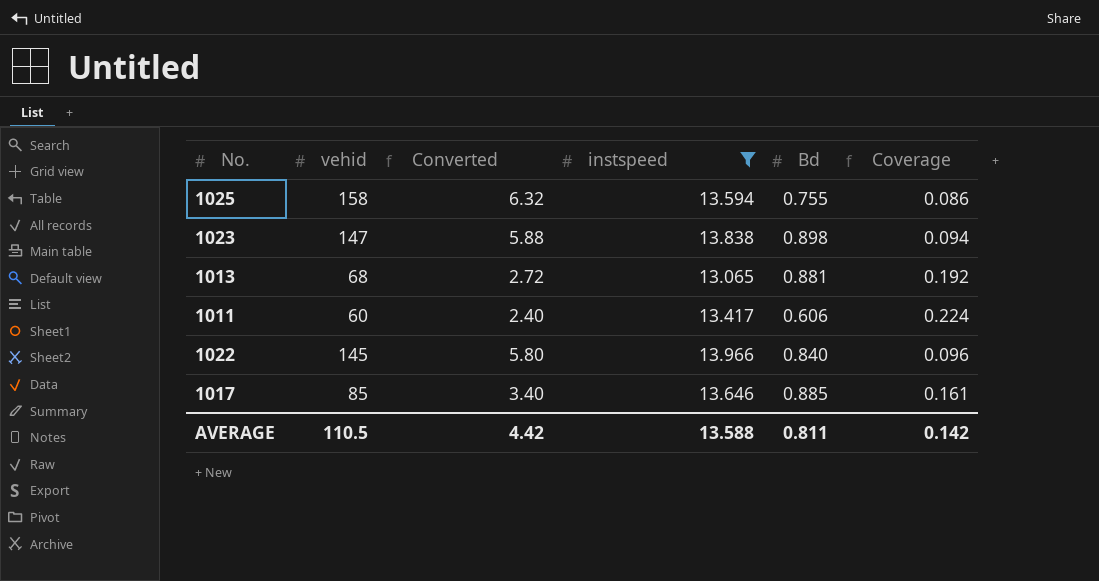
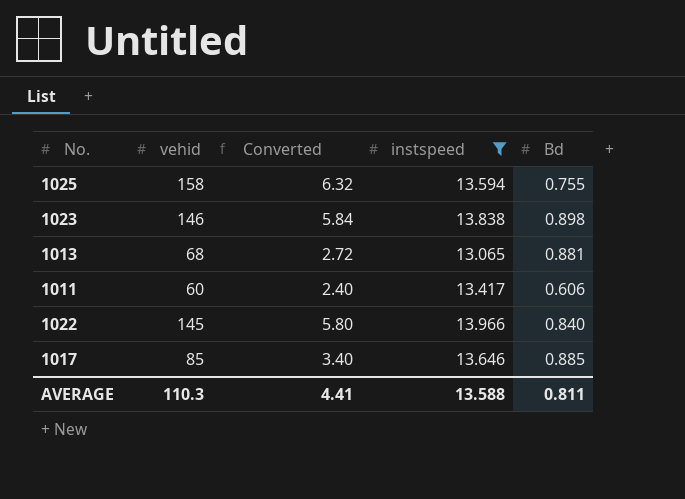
column Coverage | formula: [instspeed] / [vehid] -> none
1023 | vehid: 147 -> 146
1023 | Converted: 5.88 -> 5.84
AVERAGE | vehid: 110.5 -> 110.3
AVERAGE | Converted: 4.42 -> 4.41

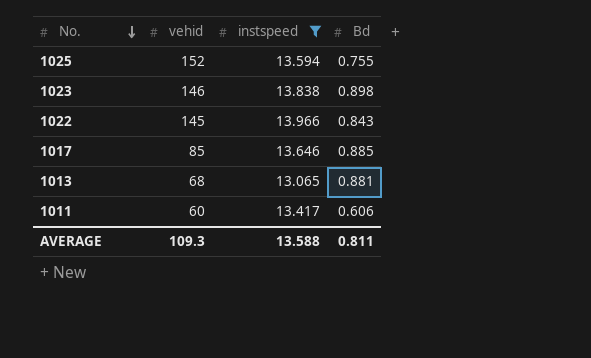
row order: none -> No. descending
column Converted | formula: [vehid] * 0.04 -> none
1025 | vehid: 158 -> 152
1022 | Bd: 0.840 -> 0.843
AVERAGE | vehid: 110.3 -> 109.3

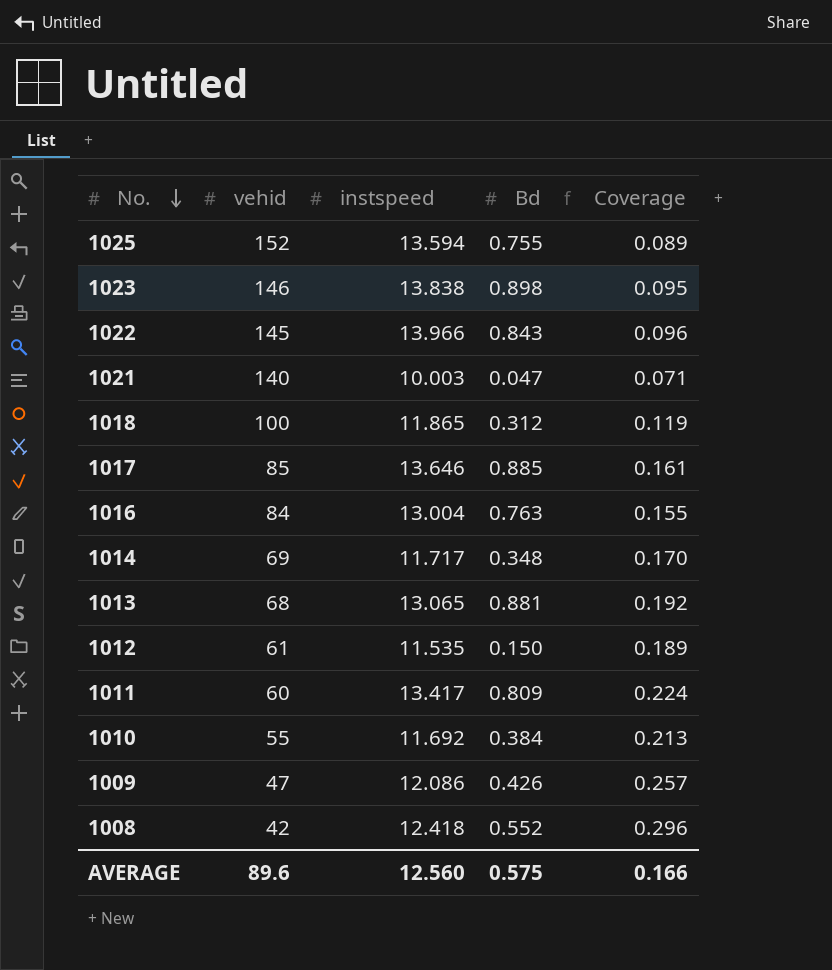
filter: instspeed >= 13.065 -> none
column Coverage | formula: none -> [instspeed] / [vehid]
1011 | Bd: 0.606 -> 0.809
AVERAGE | vehid: 109.3 -> 89.6
AVERAGE | instspeed: 13.588 -> 12.560
AVERAGE | Bd: 0.811 -> 0.575

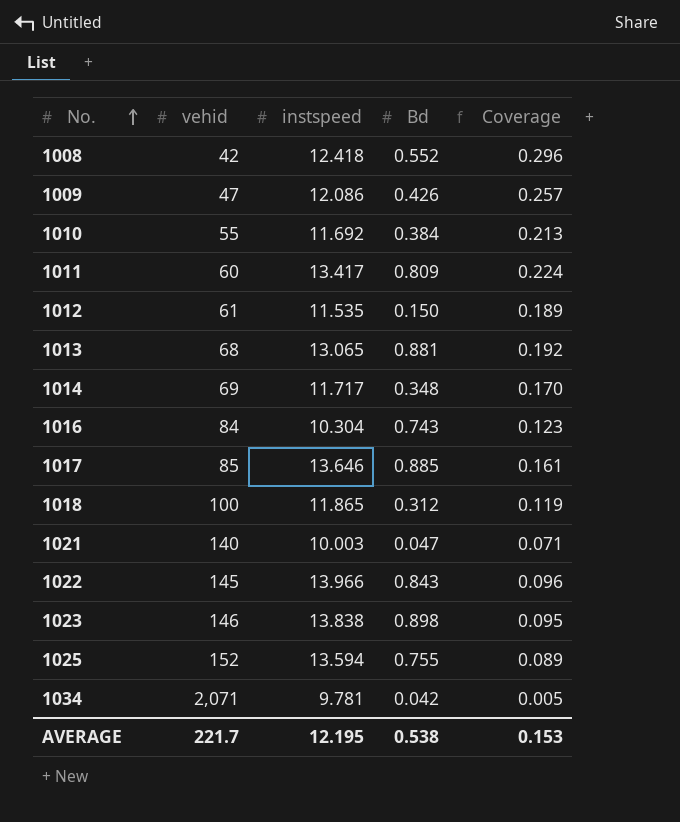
row order: No. descending -> No. ascending
1016 | instspeed: 13.004 -> 10.304
1016 | Bd: 0.763 -> 0.743
1016 | Coverage: 0.155 -> 0.123
row 1034: none -> 2,071 | 9.781 | 0.042 | 0.005
AVERAGE | vehid: 89.6 -> 221.7
AVERAGE | instspeed: 12.560 -> 12.195
AVERAGE | Bd: 0.575 -> 0.538
AVERAGE | Coverage: 0.166 -> 0.153

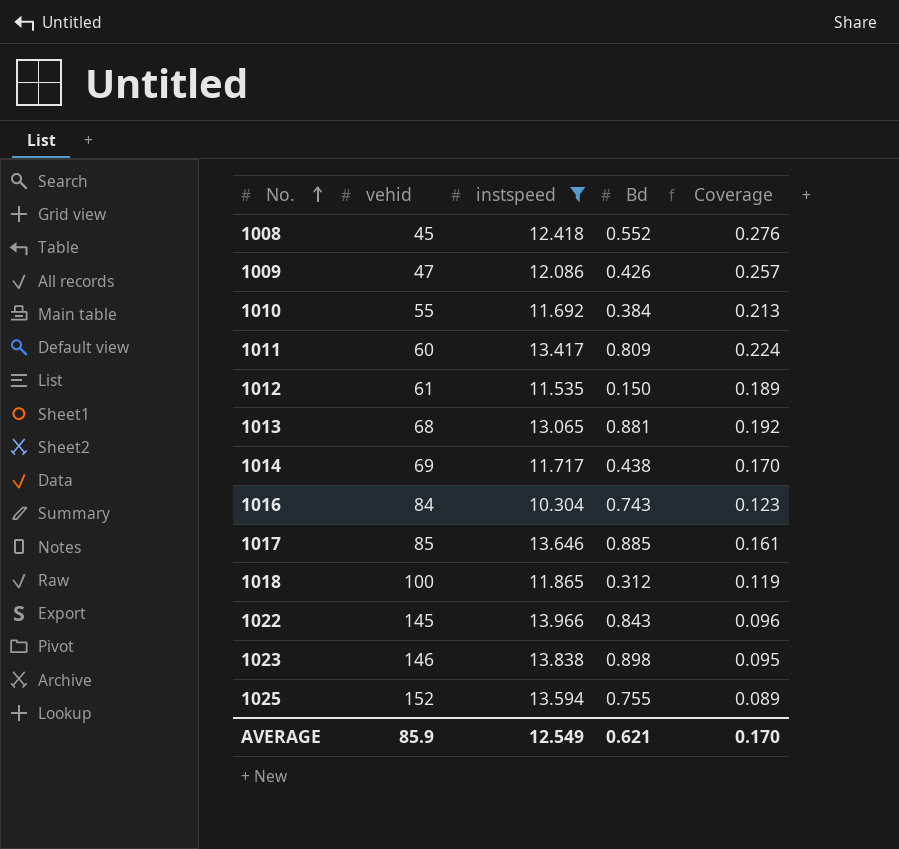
filter: none -> instspeed >= 10.304
1008 | vehid: 42 -> 45
1008 | Coverage: 0.296 -> 0.276
1014 | Bd: 0.348 -> 0.438
AVERAGE | vehid: 221.7 -> 85.9
AVERAGE | instspeed: 12.195 -> 12.549
AVERAGE | Bd: 0.538 -> 0.621
AVERAGE | Coverage: 0.153 -> 0.170

